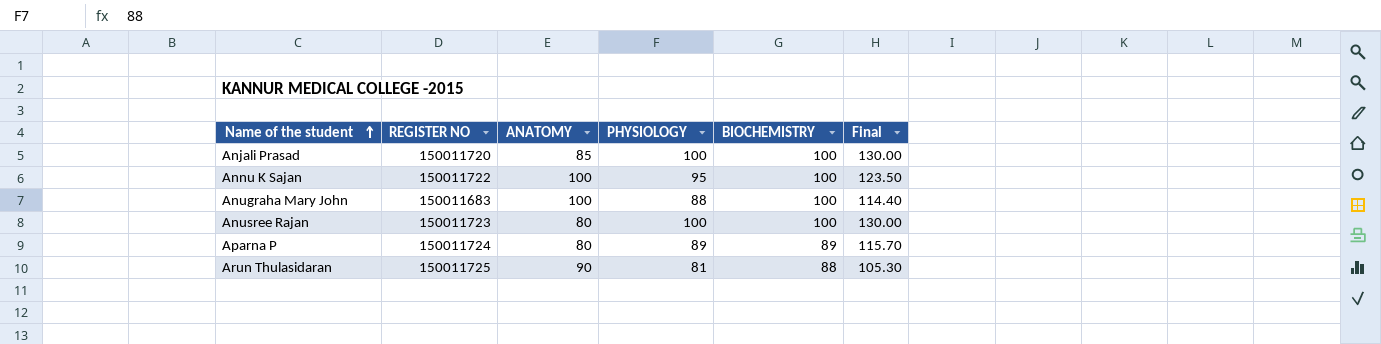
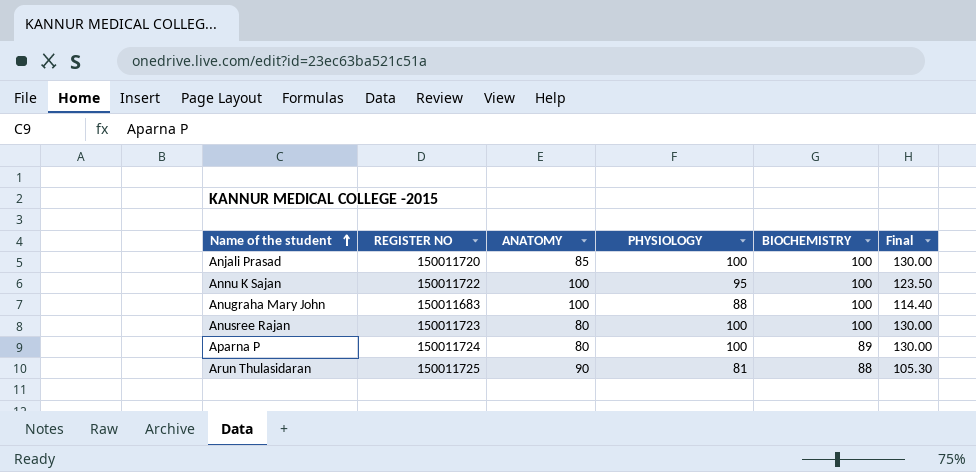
Aparna P | PHYSIOLOGY: 89 -> 100
Aparna P | Final: 115.70 -> 130.00

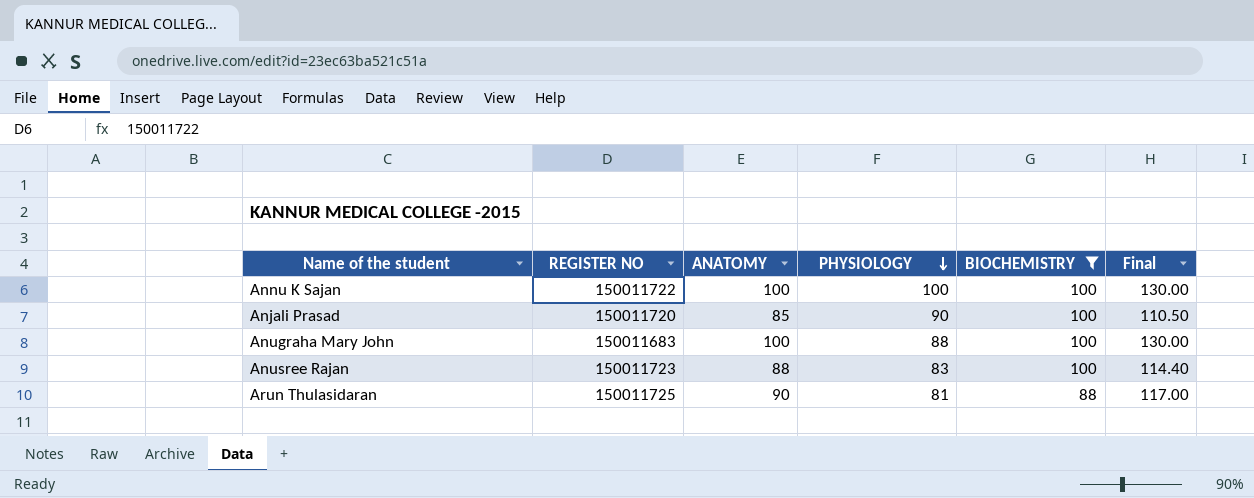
filter: none -> BIOCHEMISTRY != 89
row order: Name of the student ascending -> PHYSIOLOGY descending
column Final | formula: [PHYSIOLOGY] * 1.3 -> [ANATOMY] * 1.3
Annu K Sajan | PHYSIOLOGY: 95 -> 100
Anjali Prasad | PHYSIOLOGY: 100 -> 90
Anusree Rajan | ANATOMY: 80 -> 88
Anusree Rajan | PHYSIOLOGY: 100 -> 83

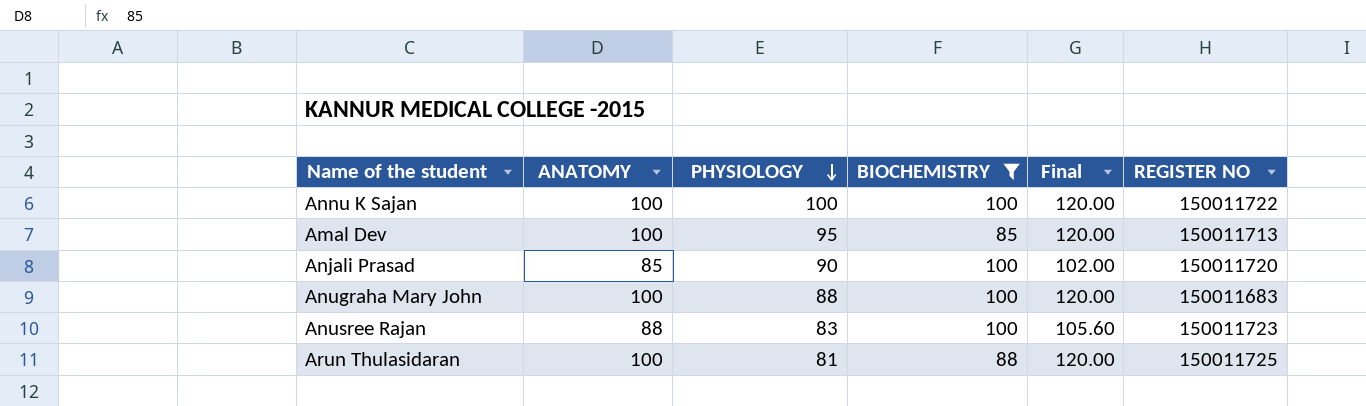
column Final | formula: [ANATOMY] * 1.3 -> [ANATOMY] * 1.2
column REGISTER NO | position: 2 -> 6
row Amal Dev: none -> 100 | 95 | 85 | 120.00 | 150011713
Arun Thulasidaran | ANATOMY: 90 -> 100

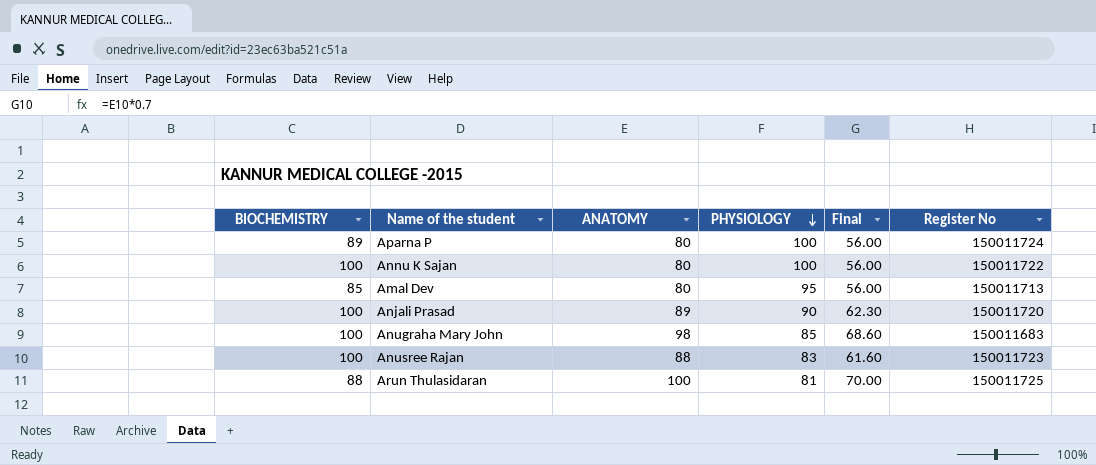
filter: BIOCHEMISTRY != 89 -> none
column BIOCHEMISTRY | position: 4 -> 1
column Final | formula: [ANATOMY] * 1.2 -> [ANATOMY] * 0.7
column name: REGISTER NO -> Register No
Annu K Sajan | ANATOMY: 100 -> 80
Amal Dev | ANATOMY: 100 -> 80
Anjali Prasad | ANATOMY: 85 -> 89
Anugraha Mary John | ANATOMY: 100 -> 98
Anugraha Mary John | PHYSIOLOGY: 88 -> 85

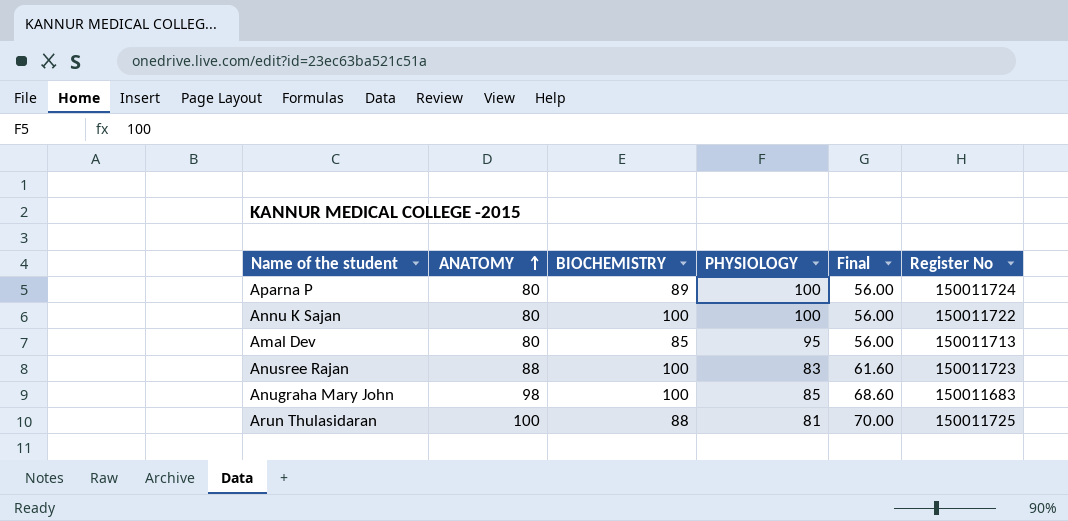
row order: PHYSIOLOGY descending -> ANATOMY ascending
column BIOCHEMISTRY | position: 1 -> 3
row Anjali Prasad: 100 | 89 | 90 | 62.30 | 150011720 -> none

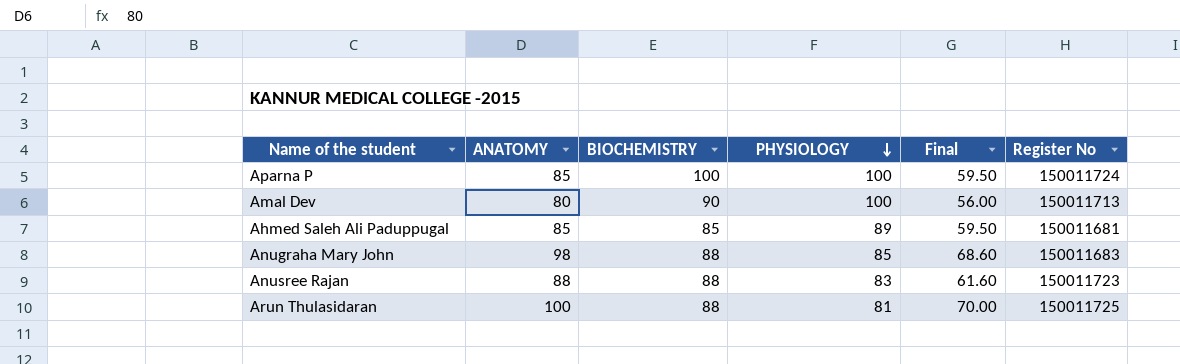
row order: ANATOMY ascending -> PHYSIOLOGY descending
row Annu K Sajan: 80 | 100 | 100 | 56.00 | 150011722 -> none
Aparna P | ANATOMY: 80 -> 85
Aparna P | BIOCHEMISTRY: 89 -> 100
Aparna P | Final: 56.00 -> 59.50
Amal Dev | BIOCHEMISTRY: 85 -> 90
Amal Dev | PHYSIOLOGY: 95 -> 100
row Ahmed Saleh Ali Paduppugal: none -> 85 | 85 | 89 | 59.50 | 150011681
Anugraha Mary John | BIOCHEMISTRY: 100 -> 88
Anusree Rajan | BIOCHEMISTRY: 100 -> 88

